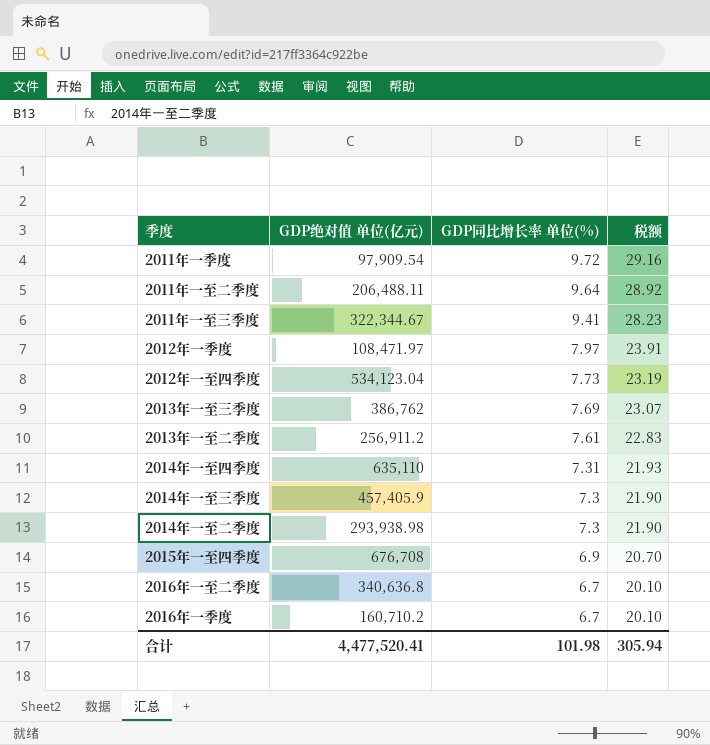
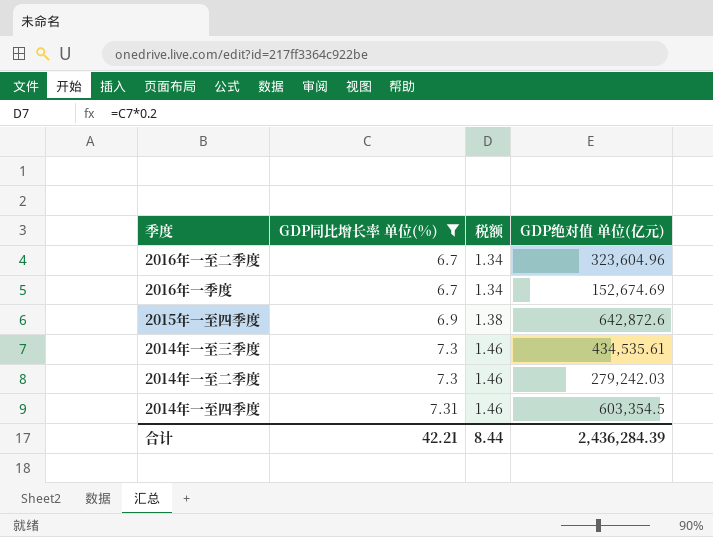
filter: none -> GDP同比增长率 单位(%) <= 7.31
row order: GDP同比增长率 单位(%) descending -> GDP同比增长率 单位(%) ascending
column 税额 | formula: [GDP同比增长率 单位(%)] * 3 -> [GDP同比增长率 单位(%)] * 0.2
column GDP绝对值 单位(亿元) | position: 2 -> 4
2016年一至二季度 | GDP绝对值 单位(亿元): 340,636.8 -> 323,604.96
2016年一季度 | GDP绝对值 单位(亿元): 160,710.2 -> 152,674.69
2015年一至四季度 | GDP绝对值 单位(亿元): 676,708 -> 642,872.6
2014年一至三季度 | GDP绝对值 单位(亿元): 457,405.9 -> 434,535.61
2014年一至二季度 | GDP绝对值 单位(亿元): 293,938.98 -> 279,242.03
2014年一至四季度 | GDP绝对值 单位(亿元): 635,110 -> 603,354.5
合计 | GDP同比增长率 单位(%): 101.98 -> 42.21
合计 | 税额: 305.94 -> 8.44
合计 | GDP绝对值 单位(亿元): 4,477,520.41 -> 2,436,284.39

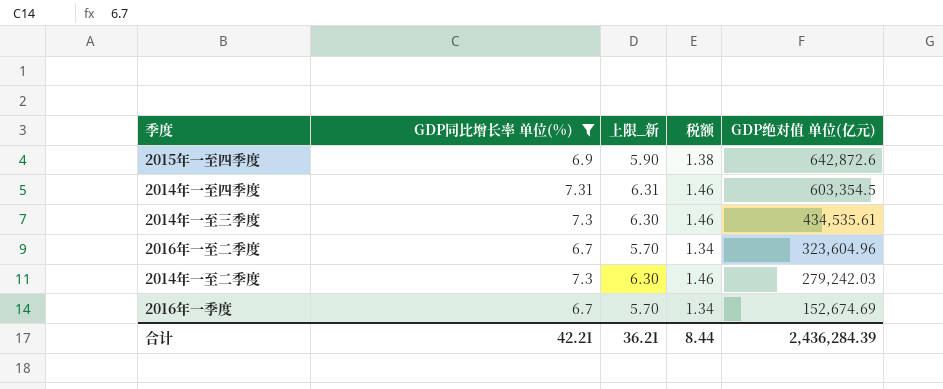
row order: GDP同比增长率 单位(%) ascending -> GDP绝对值 单位(亿元) descending
column 上限_新 | formula: none -> [GDP同比增长率 单位(%)] - 1

